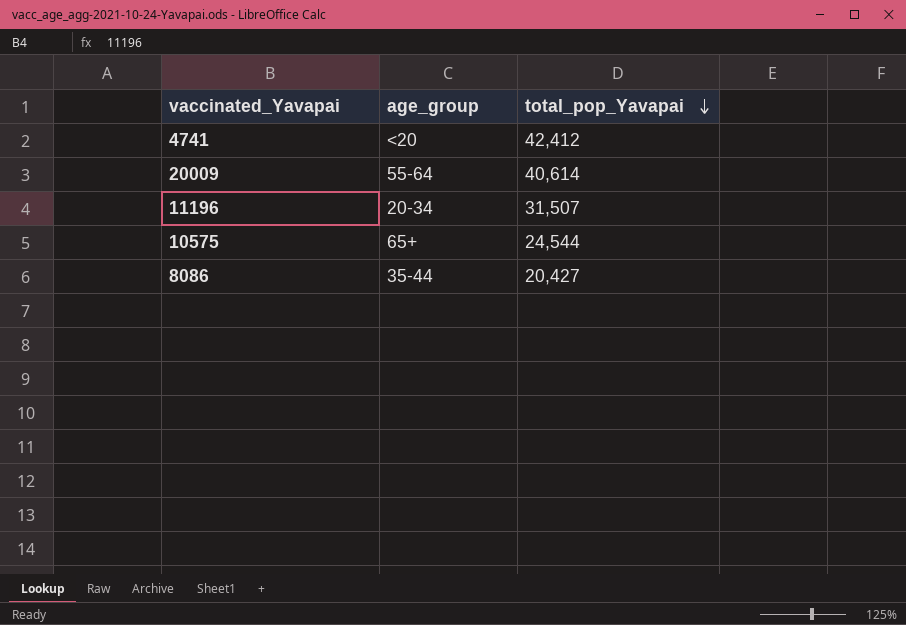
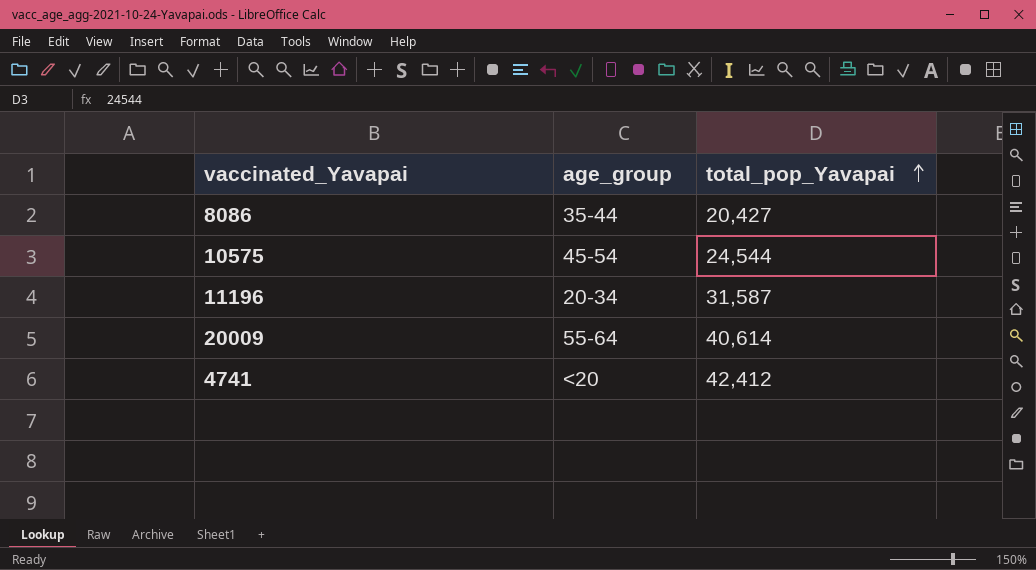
row order: total_pop_Yavapai descending -> total_pop_Yavapai ascending
10575 | age_group: 65+ -> 45-54
11196 | total_pop_Yavapai: 31,507 -> 31,587

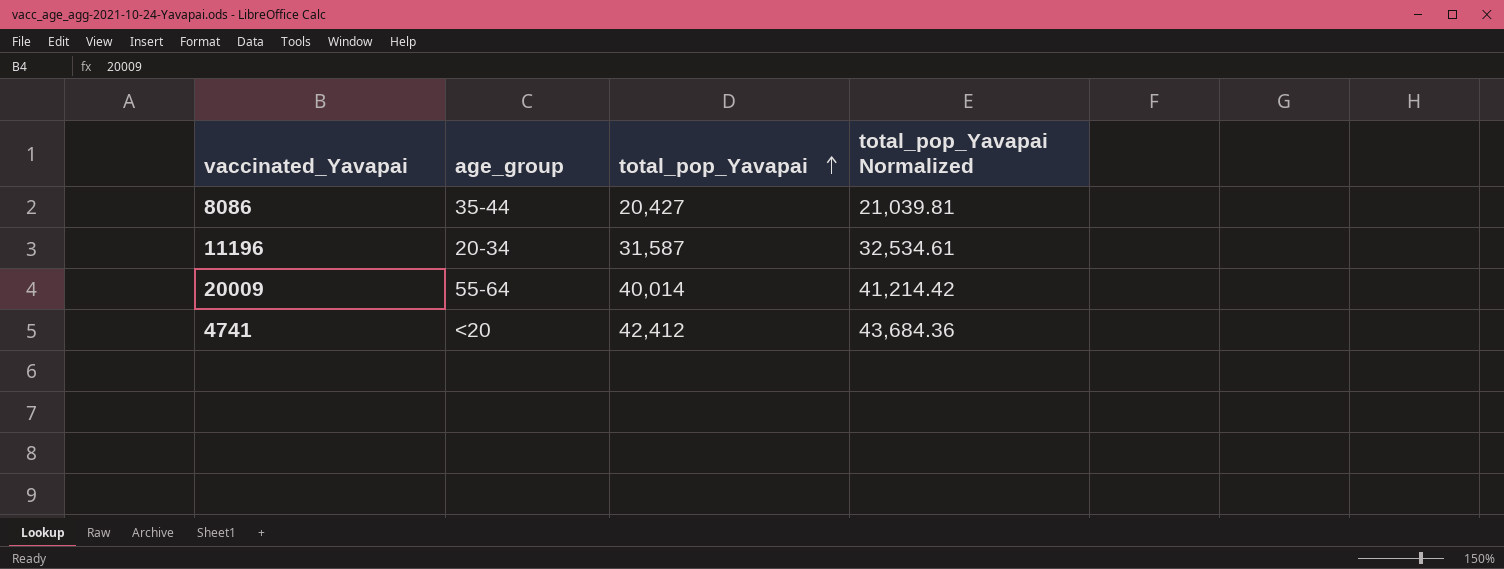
column total_pop_Yavapai Normalized | formula: none -> [total_pop_Yavapai] * 1.03
row 10575: 45-54 | 24,544 -> none
20009 | total_pop_Yavapai: 40,614 -> 40,014

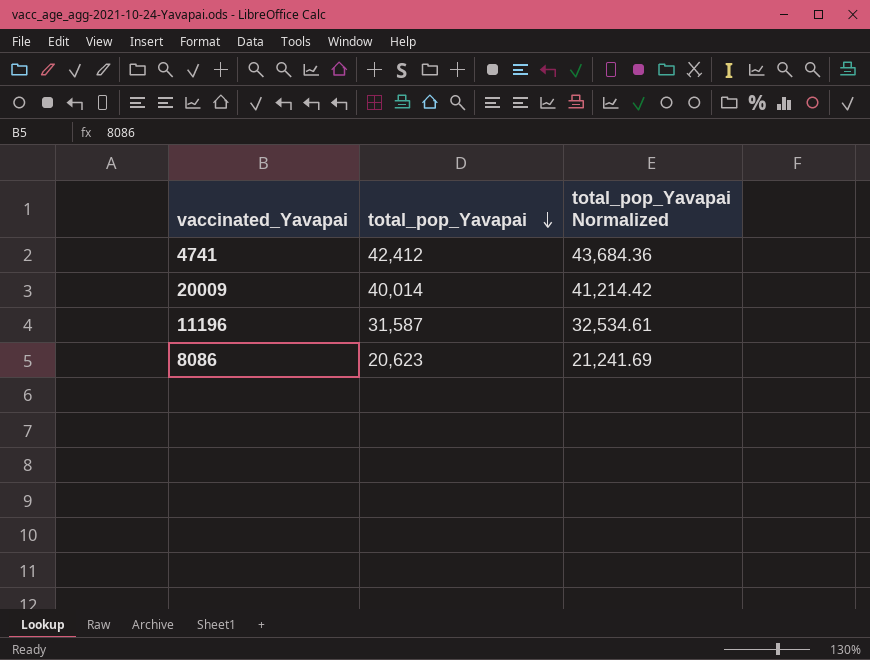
row order: total_pop_Yavapai ascending -> total_pop_Yavapai descending
column age_group | position: 2 -> none
8086 | total_pop_Yavapai: 20,427 -> 20,623
8086 | total_pop_Yavapai Normalized: 21,039.81 -> 21,241.69

